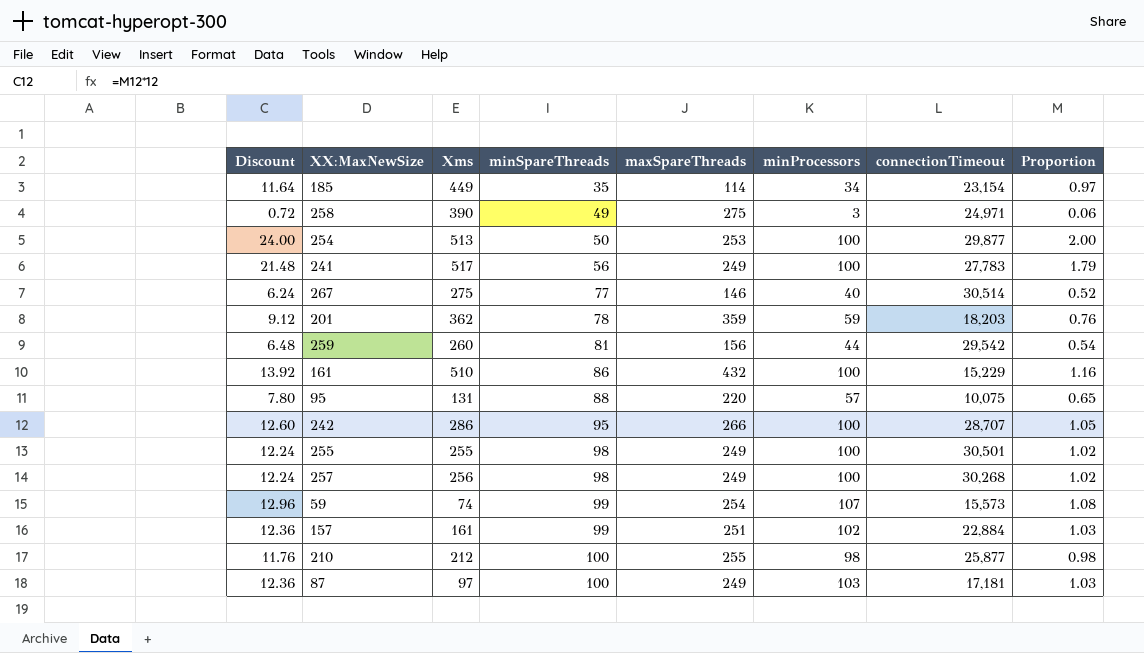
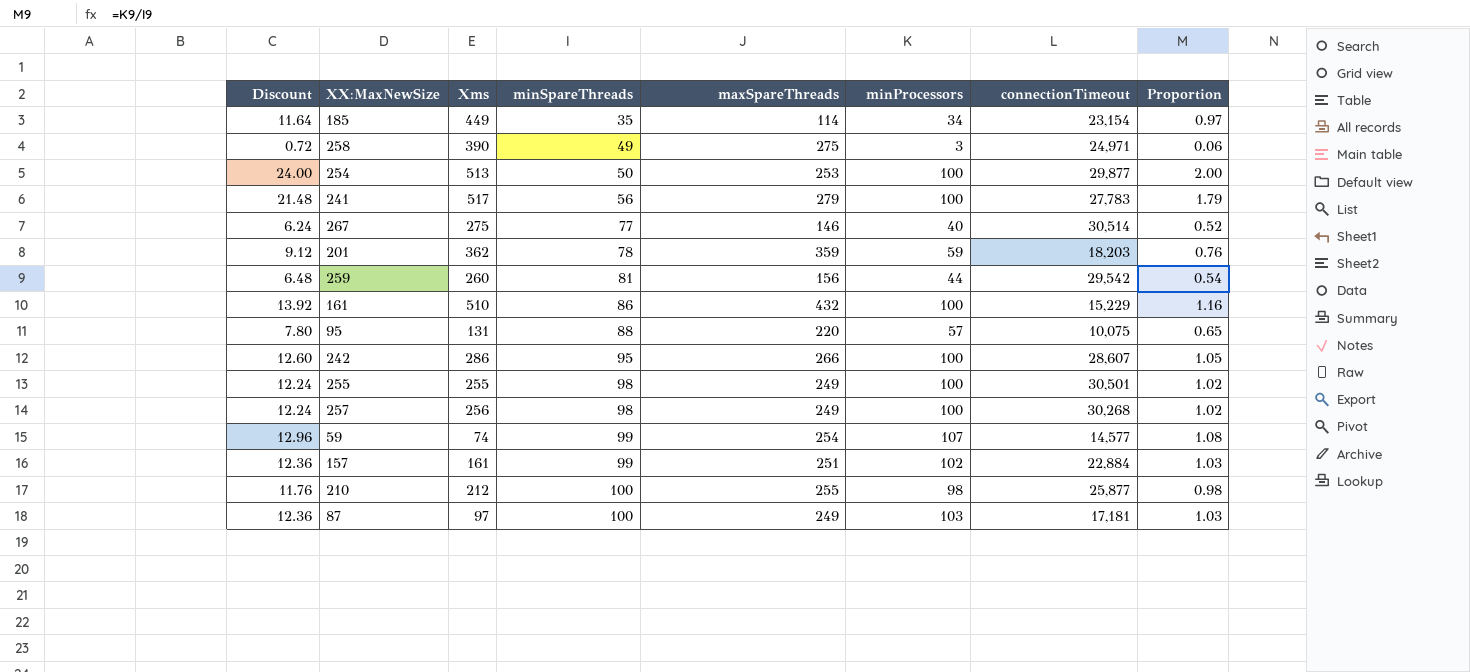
241 | maxSpareThreads: 249 -> 279
242 | connectionTimeout: 28,707 -> 28,607
59 | connectionTimeout: 15,573 -> 14,577

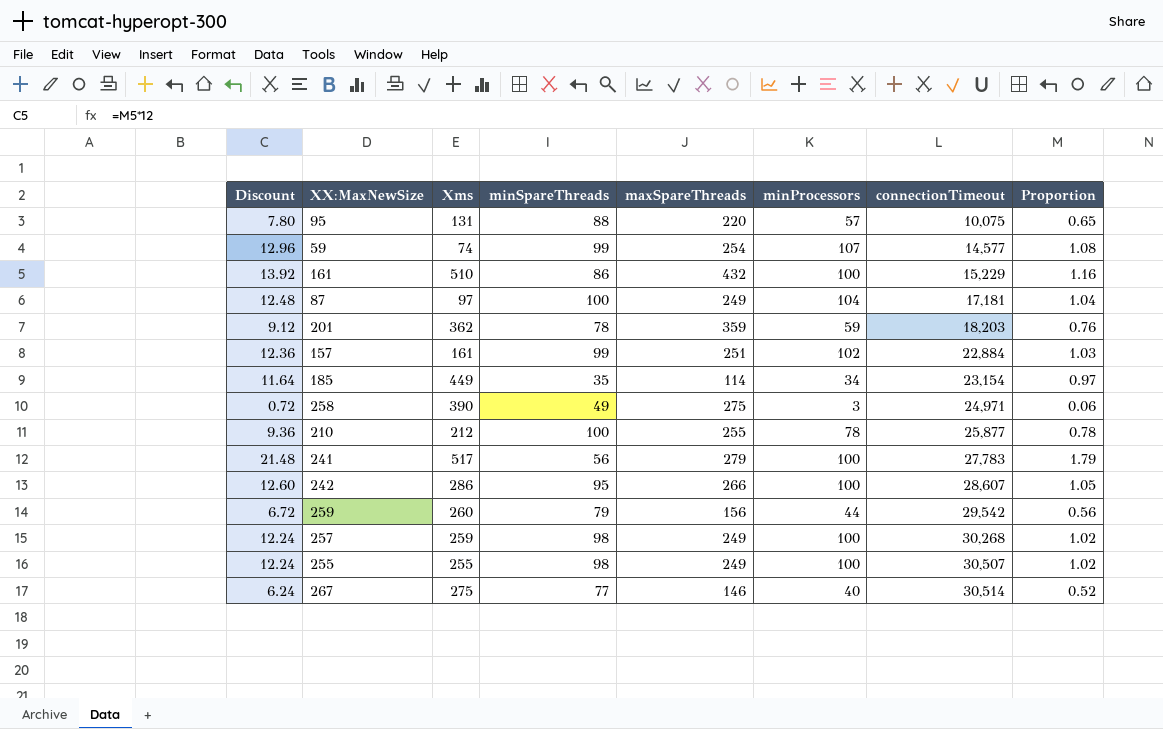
row order: minSpareThreads ascending -> connectionTimeout ascending
row 254: 24.00 | 513 | 50 | 253 | 100 | 29,877 | 2.00 -> none
87 | Discount: 12.36 -> 12.48
87 | minProcessors: 103 -> 104
87 | Proportion: 1.03 -> 1.04
210 | Discount: 11.76 -> 9.36
210 | minProcessors: 98 -> 78
210 | Proportion: 0.98 -> 0.78
259 | Discount: 6.48 -> 6.72
259 | minSpareThreads: 81 -> 79
259 | Proportion: 0.54 -> 0.56
257 | Xms: 256 -> 259
255 | connectionTimeout: 30,501 -> 30,507

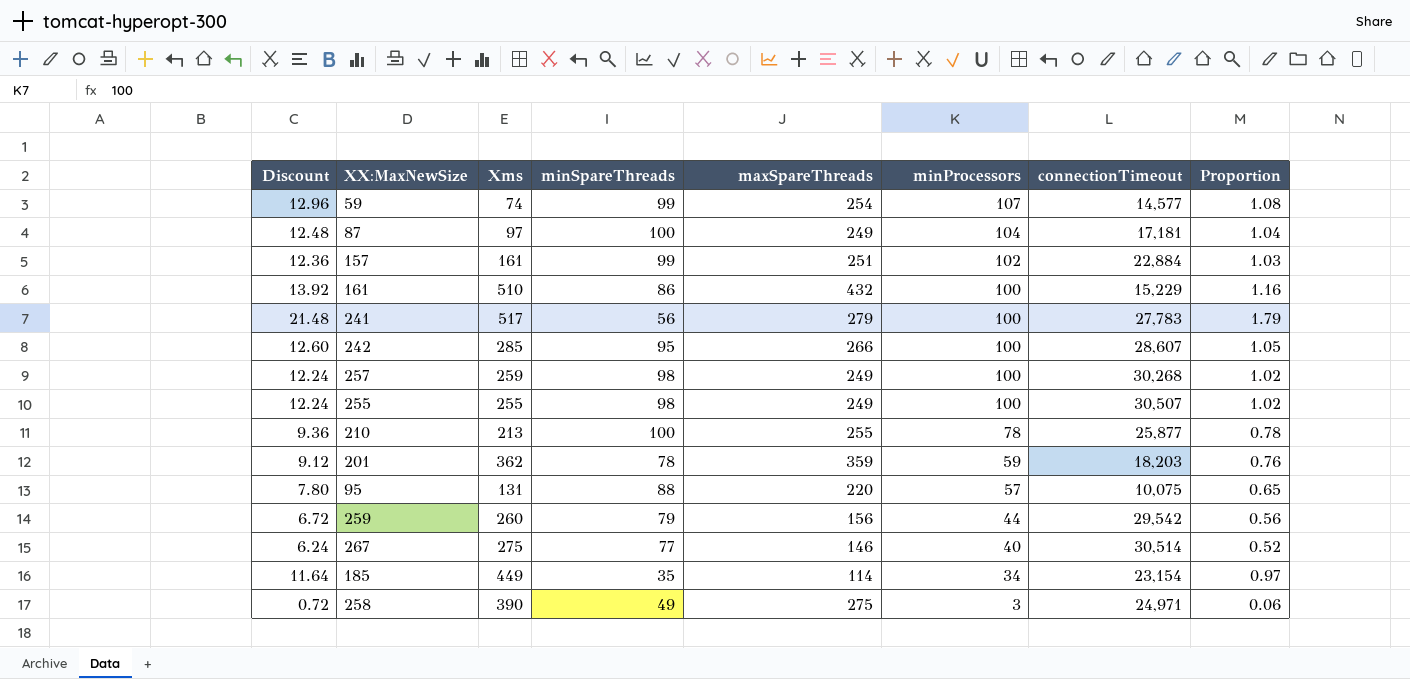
row order: connectionTimeout ascending -> minProcessors descending
242 | Xms: 286 -> 285
210 | Xms: 212 -> 213

